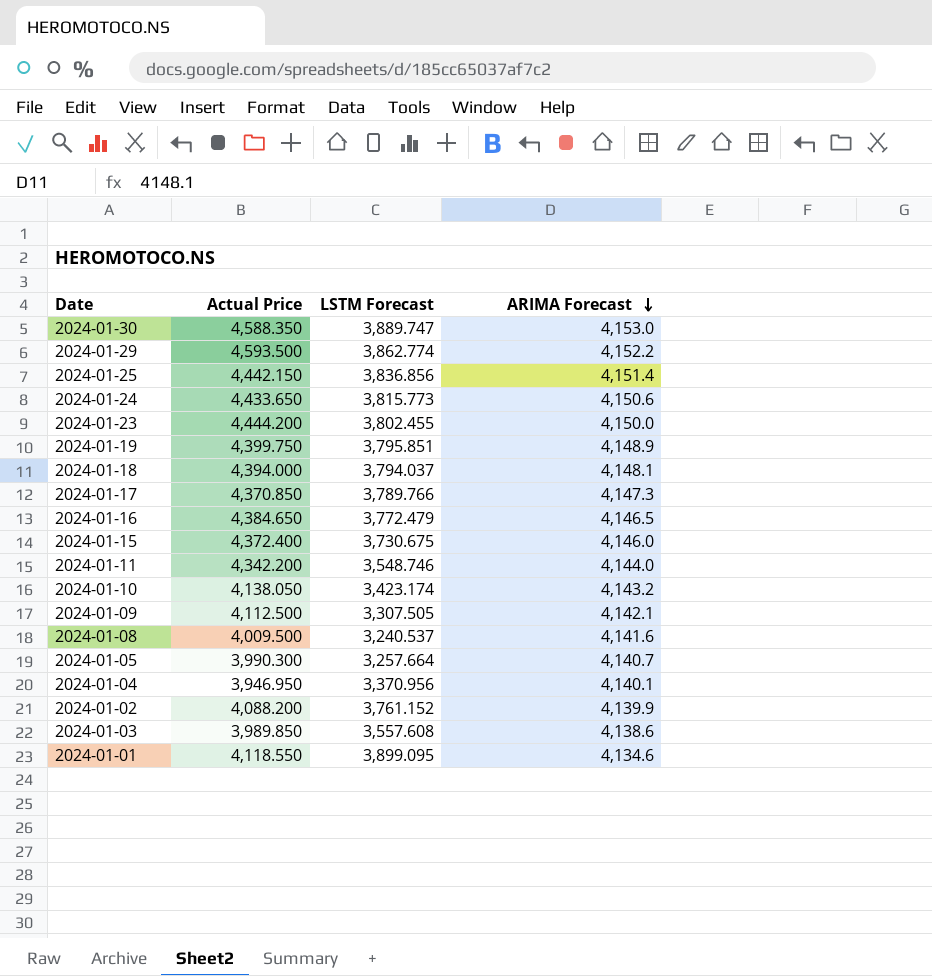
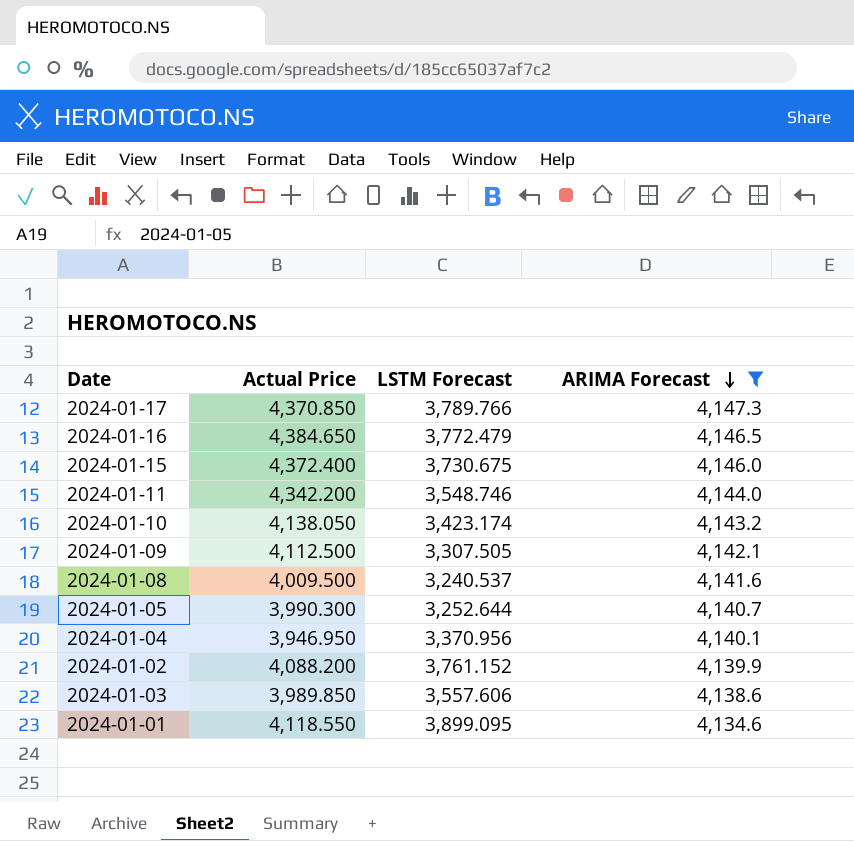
filter: none -> ARIMA Forecast <= 4,147.3
2024-01-05 | LSTM Forecast: 3,257.664 -> 3,252.644
2024-01-03 | LSTM Forecast: 3,557.608 -> 3,557.606

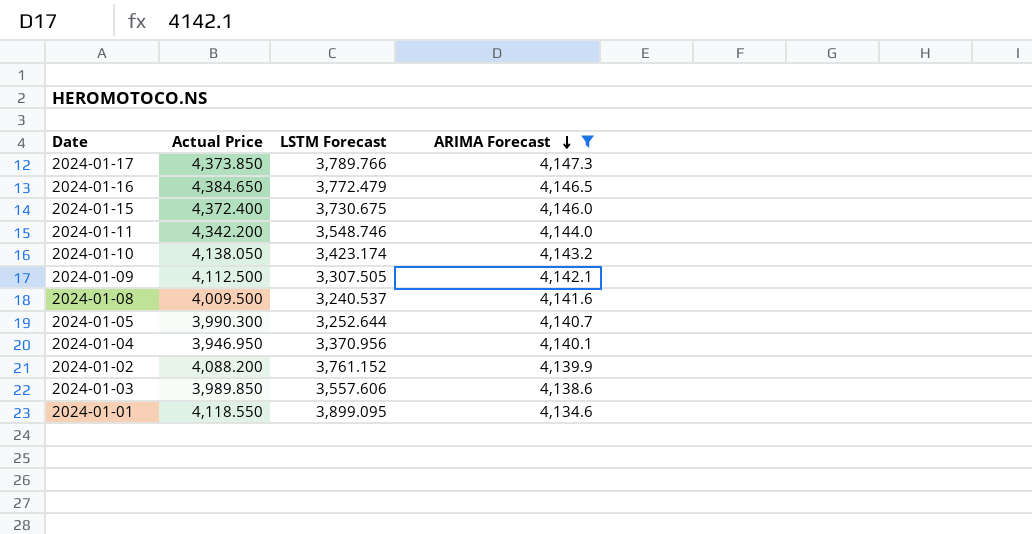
2024-01-17 | Actual Price: 4,370.850 -> 4,373.850

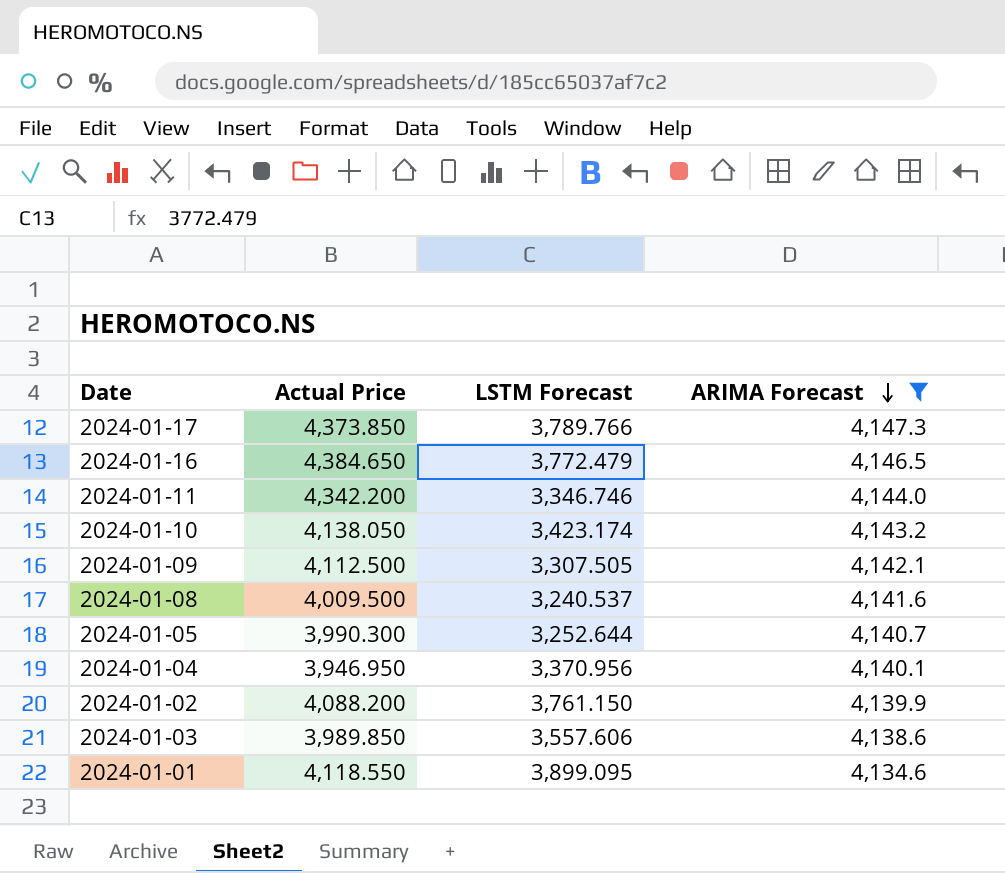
row 2024-01-15: 4,372.400 | 3,730.675 | 4,146.0 -> none
2024-01-11 | LSTM Forecast: 3,548.746 -> 3,346.746
2024-01-02 | LSTM Forecast: 3,761.152 -> 3,761.150

